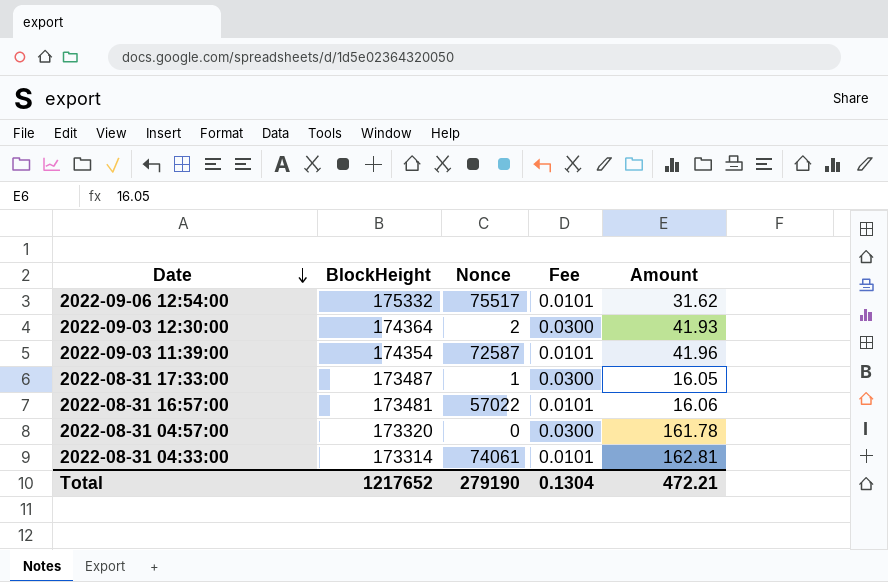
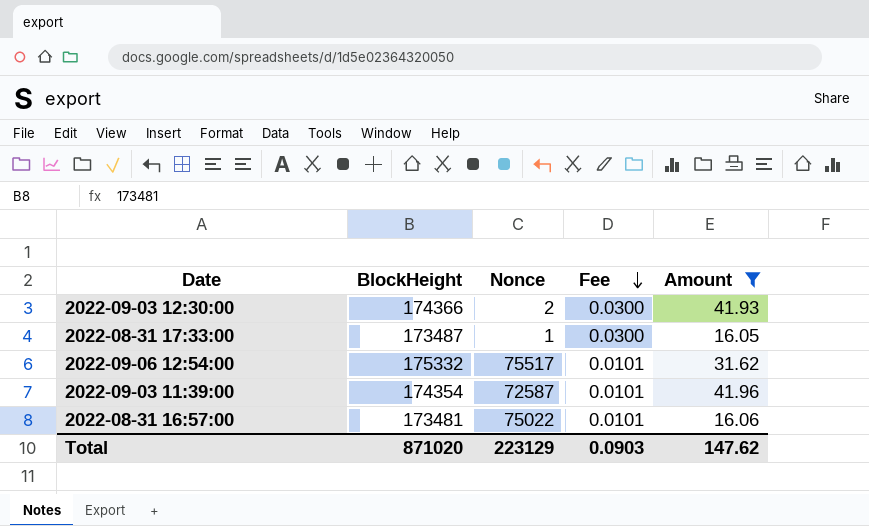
filter: none -> Amount <= 41.96
row order: Date descending -> Fee descending
2022-09-03 12:30:00 | BlockHeight: 174364 -> 174366
2022-08-31 16:57:00 | Nonce: 57022 -> 75022
Total | BlockHeight: 1217652 -> 871020
Total | Nonce: 279190 -> 223129
Total | Fee: 0.1304 -> 0.0903
Total | Amount: 472.21 -> 147.62

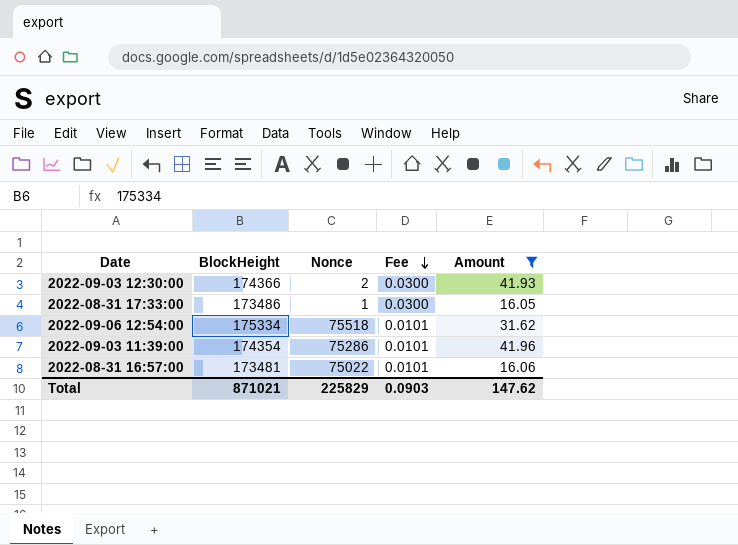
2022-08-31 17:33:00 | BlockHeight: 173487 -> 173486
2022-09-06 12:54:00 | BlockHeight: 175332 -> 175334
2022-09-06 12:54:00 | Nonce: 75517 -> 75518
2022-09-03 11:39:00 | Nonce: 72587 -> 75286
Total | BlockHeight: 871020 -> 871021
Total | Nonce: 223129 -> 225829

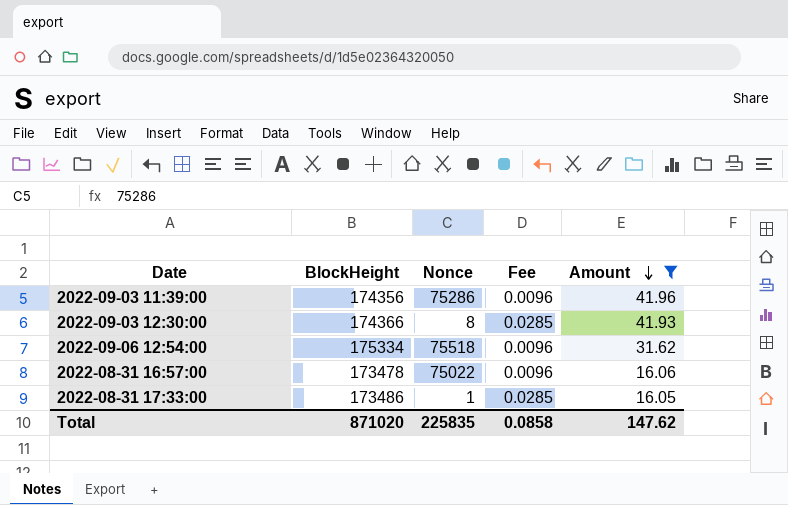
row order: Fee descending -> Amount descending
2022-09-03 11:39:00 | BlockHeight: 174354 -> 174356
2022-09-03 11:39:00 | Fee: 0.0101 -> 0.0096
2022-09-03 12:30:00 | Nonce: 2 -> 8
2022-09-03 12:30:00 | Fee: 0.0300 -> 0.0285
2022-09-06 12:54:00 | Fee: 0.0101 -> 0.0096
2022-08-31 16:57:00 | BlockHeight: 173481 -> 173478
2022-08-31 16:57:00 | Fee: 0.0101 -> 0.0096
2022-08-31 17:33:00 | Fee: 0.0300 -> 0.0285
Total | BlockHeight: 871021 -> 871020
Total | Nonce: 225829 -> 225835
Total | Fee: 0.0903 -> 0.0858

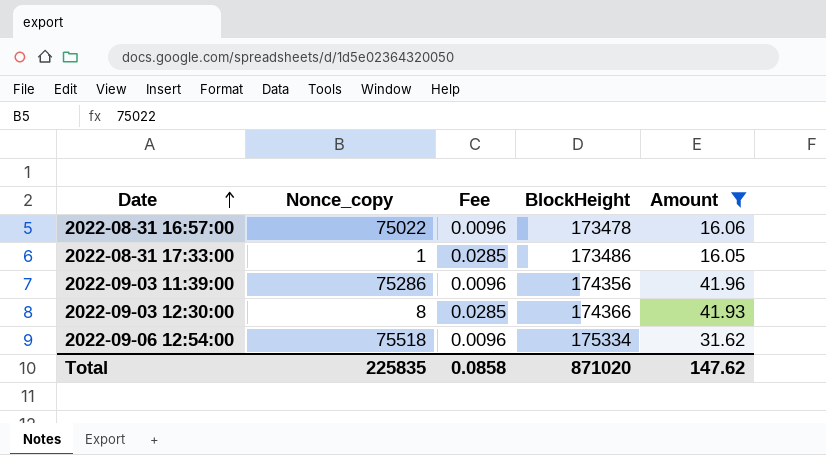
row order: Amount descending -> Date ascending
column name: Nonce -> Nonce_copy
column BlockHeight | position: 2 -> 4

